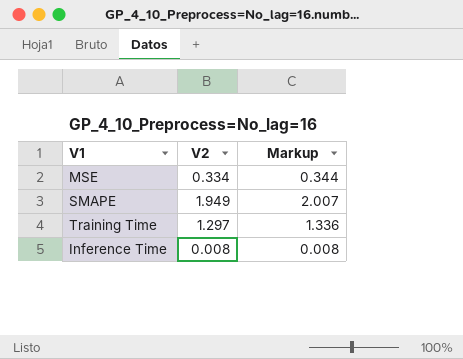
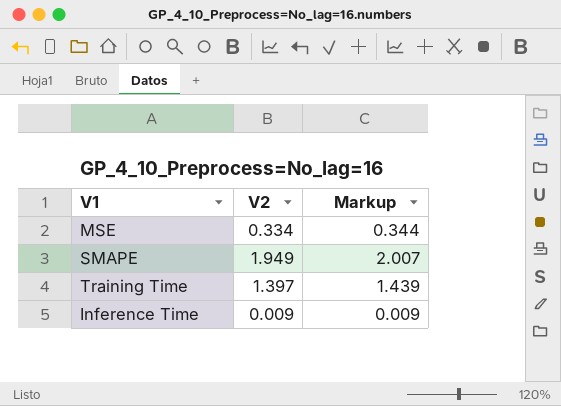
Training Time | V2: 1.297 -> 1.397
Training Time | Markup: 1.336 -> 1.439
Inference Time | V2: 0.008 -> 0.009
Inference Time | Markup: 0.008 -> 0.009

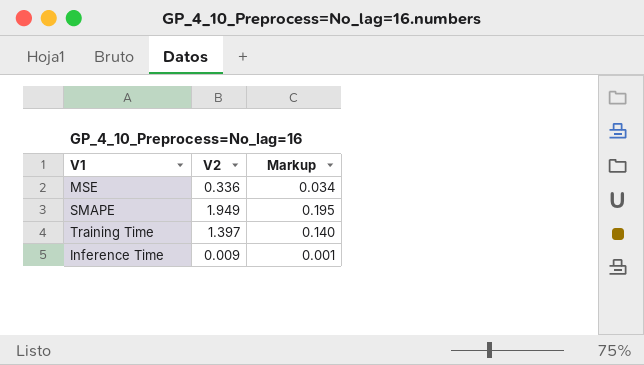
column Markup | formula: [V2] * 1.03 -> [V2] * 0.1
MSE | V2: 0.334 -> 0.336

